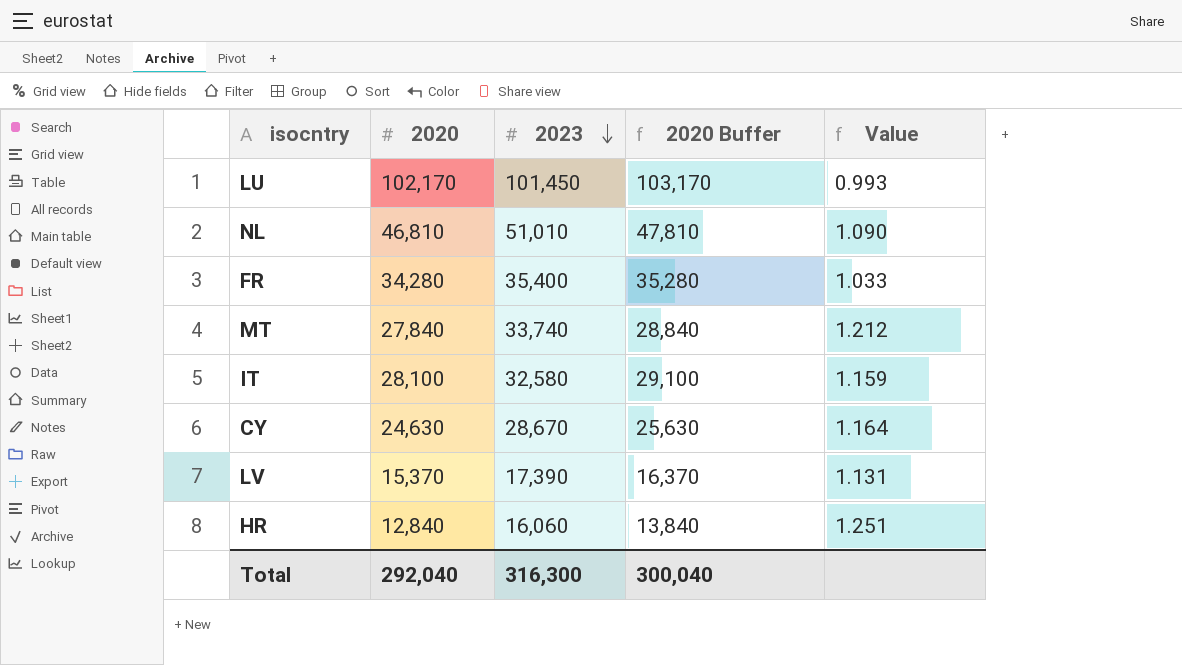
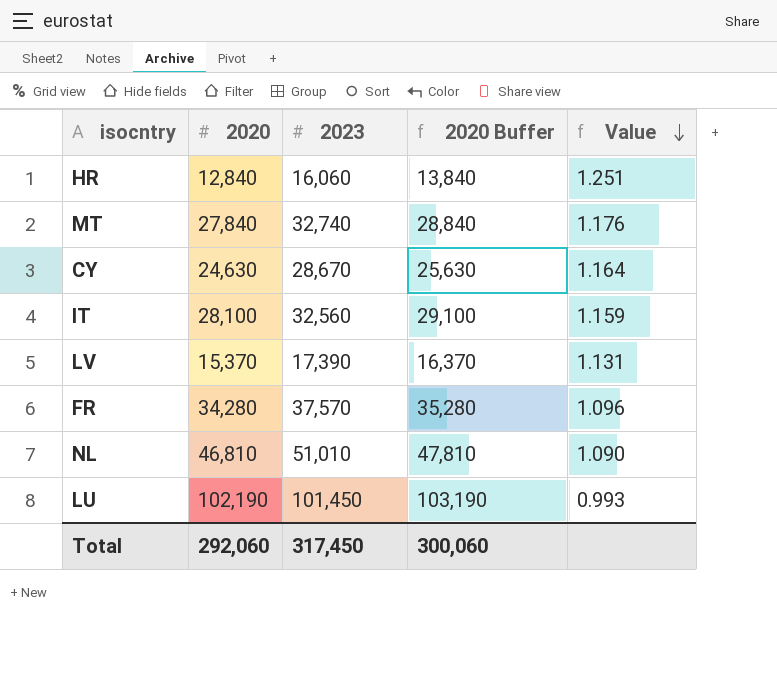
row order: 2023 descending -> Value descending
MT | 2023: 33,740 -> 32,740
MT | Value: 1.212 -> 1.176
IT | 2023: 32,580 -> 32,560
FR | 2023: 35,400 -> 37,570
FR | Value: 1.033 -> 1.096
LU | 2020: 102,170 -> 102,190
LU | 2020 Buffer: 103,170 -> 103,190
Total | 2020: 292,040 -> 292,060
Total | 2023: 316,300 -> 317,450
Total | 2020 Buffer: 300,040 -> 300,060

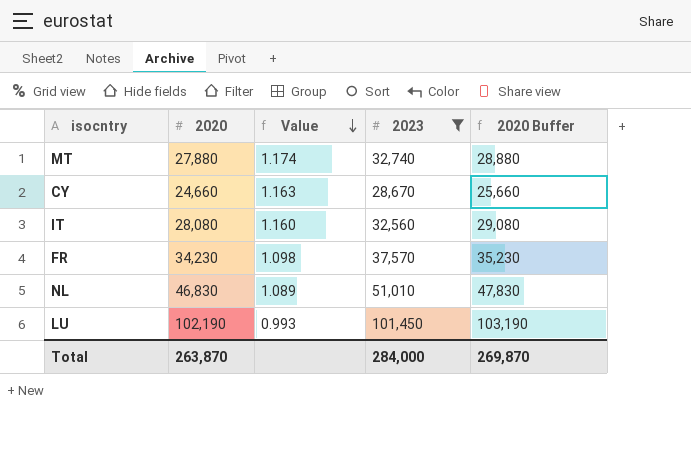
filter: none -> 2023 >= 28,670
column Value | position: 5 -> 3
MT | 2020: 27,840 -> 27,880
MT | Value: 1.176 -> 1.174
MT | 2020 Buffer: 28,840 -> 28,880
CY | 2020: 24,630 -> 24,660
CY | Value: 1.164 -> 1.163
CY | 2020 Buffer: 25,630 -> 25,660
IT | 2020: 28,100 -> 28,080
IT | Value: 1.159 -> 1.160
IT | 2020 Buffer: 29,100 -> 29,080
FR | 2020: 34,280 -> 34,230
FR | Value: 1.096 -> 1.098
FR | 2020 Buffer: 35,280 -> 35,230
NL | 2020: 46,810 -> 46,830
NL | Value: 1.090 -> 1.089
NL | 2020 Buffer: 47,810 -> 47,830
Total | 2020: 292,060 -> 263,870
Total | 2023: 317,450 -> 284,000
Total | 2020 Buffer: 300,060 -> 269,870

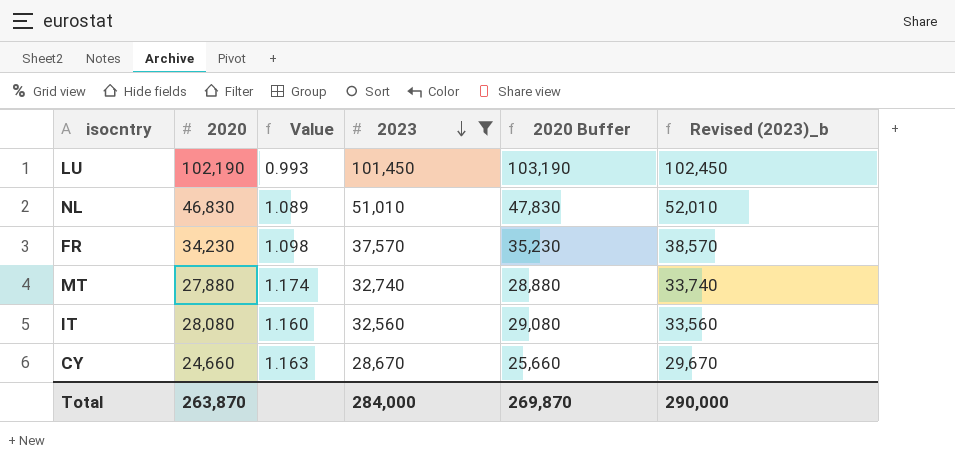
row order: Value descending -> 2023 descending
column Revised (2023)_b | formula: none -> [2023] + 1000

